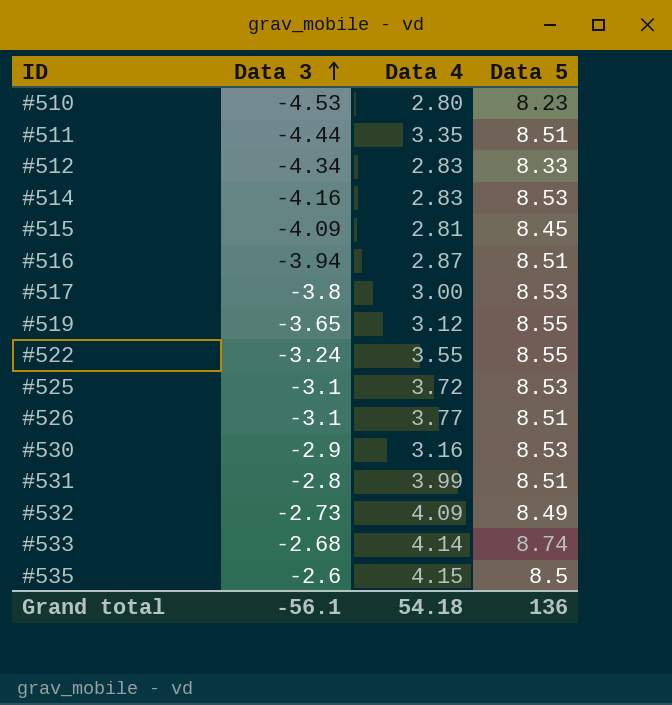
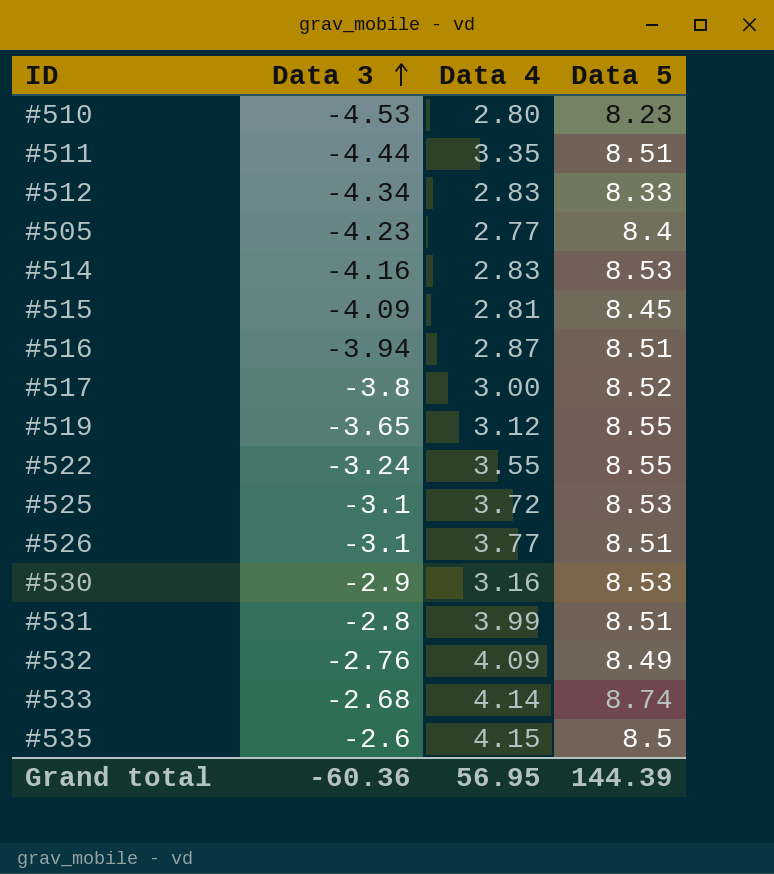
row #505: none -> -4.23 | 2.77 | 8.4
#517 | Data 5: 8.53 -> 8.52
#532 | Data 3: -2.73 -> -2.76
Grand total | Data 3: -56.1 -> -60.36
Grand total | Data 4: 54.18 -> 56.95
Grand total | Data 5: 136 -> 144.39

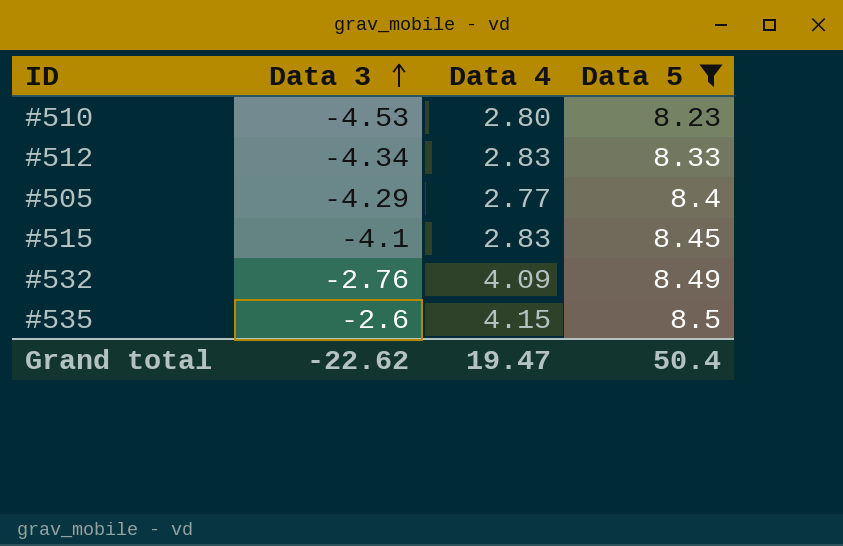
filter: none -> Data 5 <= 8.5
#505 | Data 3: -4.23 -> -4.29
#515 | Data 3: -4.09 -> -4.1
#515 | Data 4: 2.81 -> 2.83
Grand total | Data 3: -60.36 -> -22.62
Grand total | Data 4: 56.95 -> 19.47
Grand total | Data 5: 144.39 -> 50.4

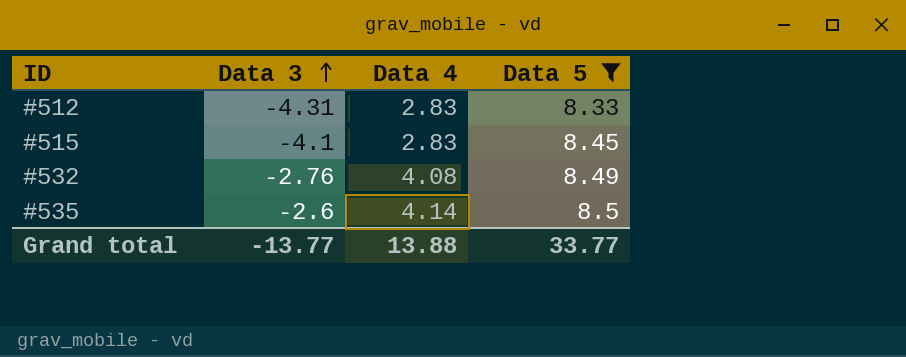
row #510: -4.53 | 2.80 | 8.23 -> none
row #505: -4.29 | 2.77 | 8.4 -> none
#512 | Data 3: -4.34 -> -4.31
#532 | Data 4: 4.09 -> 4.08
#535 | Data 4: 4.15 -> 4.14
Grand total | Data 3: -22.62 -> -13.77
Grand total | Data 4: 19.47 -> 13.88
Grand total | Data 5: 50.4 -> 33.77

